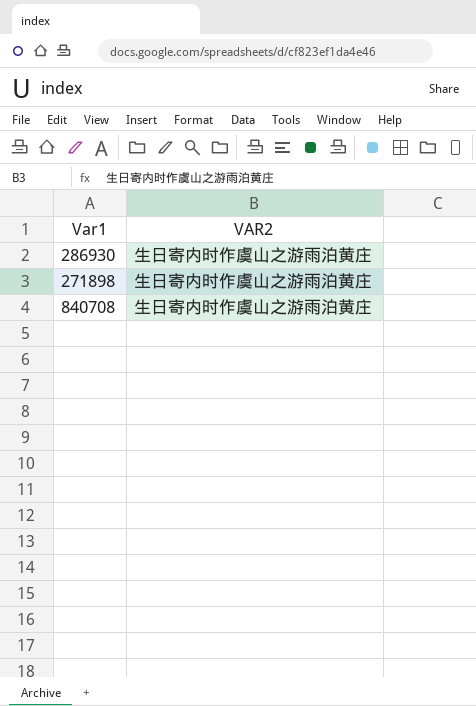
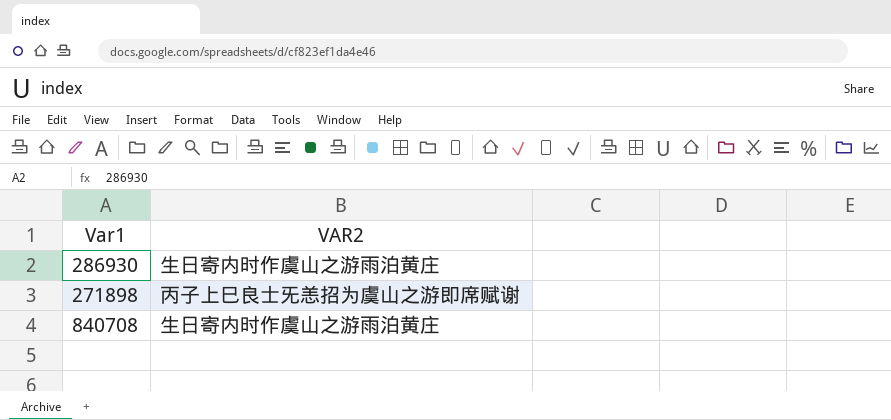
271898 | VAR2: 生日寄内时作虞山之游雨泊黄庄 -> 丙子上巳良士旡恙招为虞山之游即席赋谢

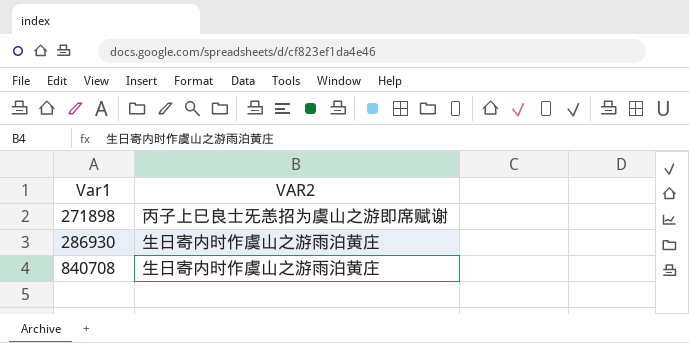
row order: none -> Var1 ascending

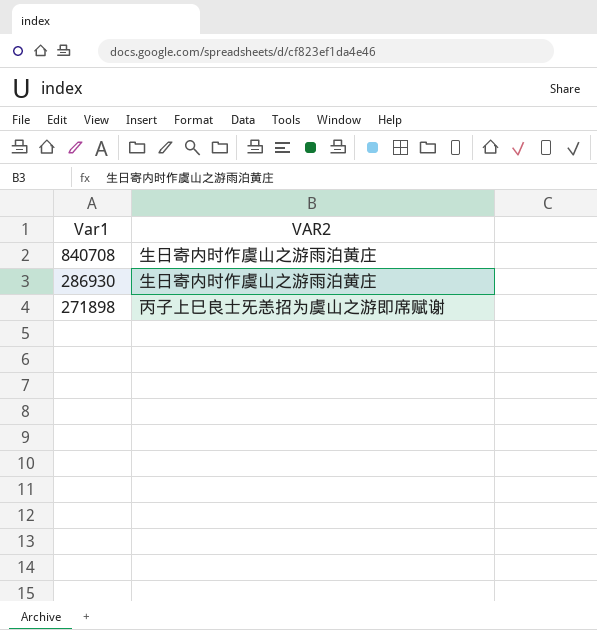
row order: Var1 ascending -> Var1 descending

